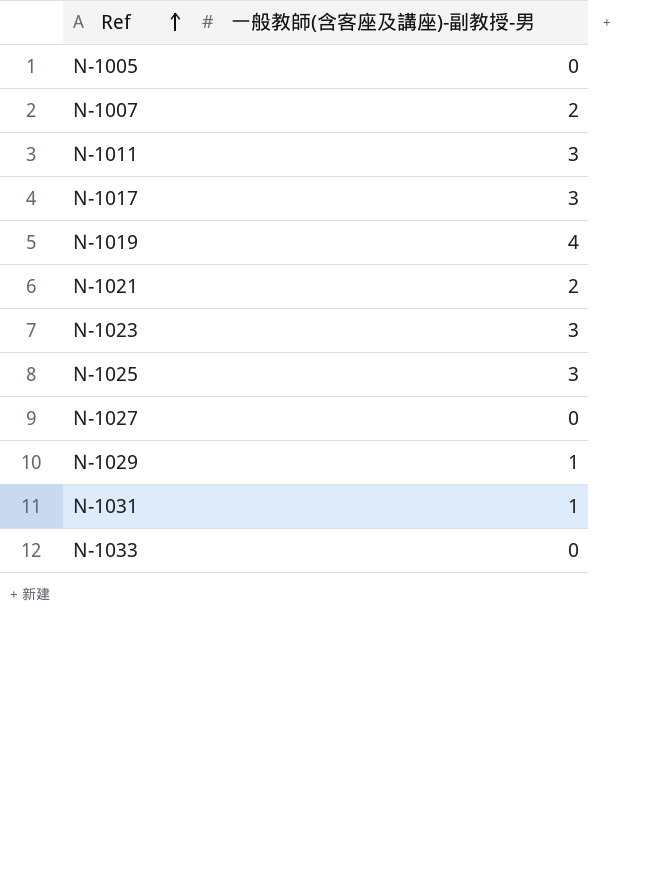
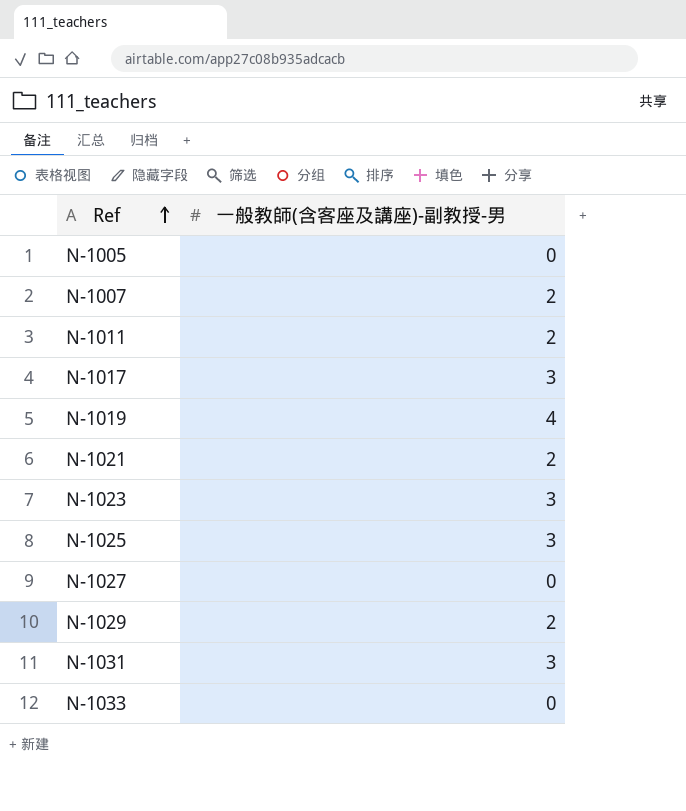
N-1011 | 一般教師(含客座及講座)-副教授-男: 3 -> 2
N-1029 | 一般教師(含客座及講座)-副教授-男: 1 -> 2
N-1031 | 一般教師(含客座及講座)-副教授-男: 1 -> 3

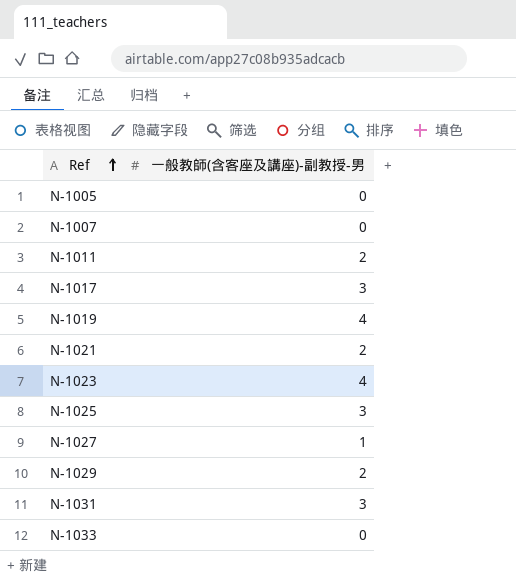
N-1007 | 一般教師(含客座及講座)-副教授-男: 2 -> 0
N-1023 | 一般教師(含客座及講座)-副教授-男: 3 -> 4
N-1027 | 一般教師(含客座及講座)-副教授-男: 0 -> 1

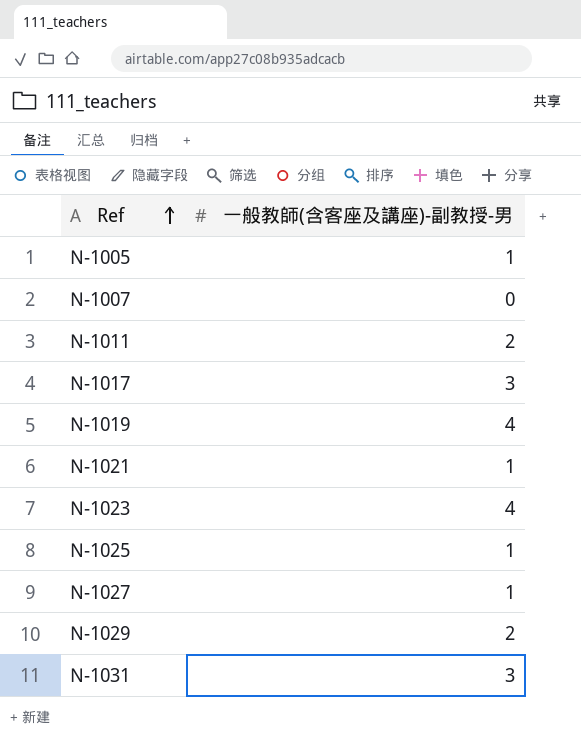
row N-1033: 0 -> none
N-1005 | 一般教師(含客座及講座)-副教授-男: 0 -> 1
N-1021 | 一般教師(含客座及講座)-副教授-男: 2 -> 1
N-1025 | 一般教師(含客座及講座)-副教授-男: 3 -> 1

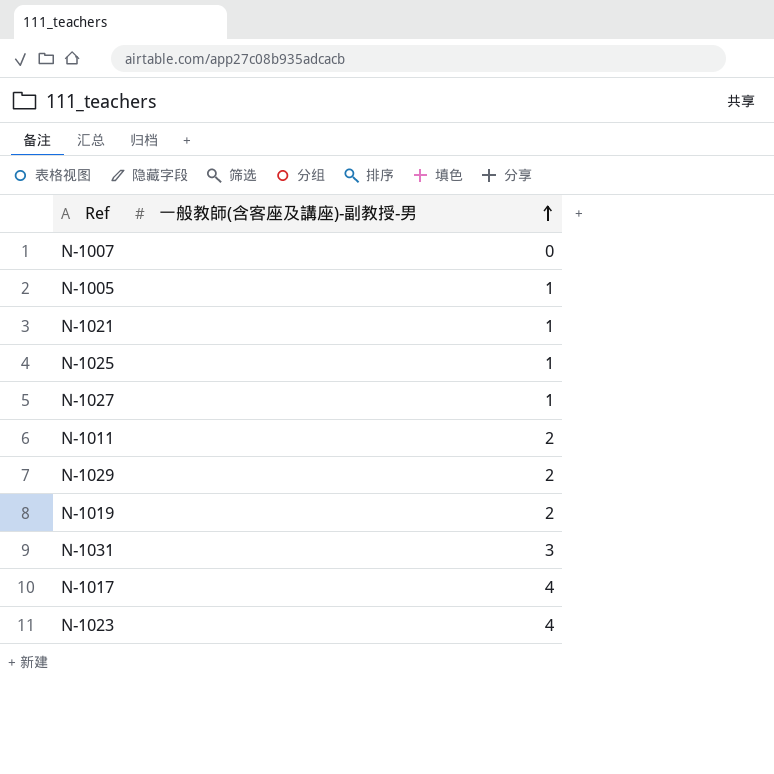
row order: Ref ascending -> 一般教師(含客座及講座)-副教授-男 ascending
N-1019 | 一般教師(含客座及講座)-副教授-男: 4 -> 2
N-1017 | 一般教師(含客座及講座)-副教授-男: 3 -> 4

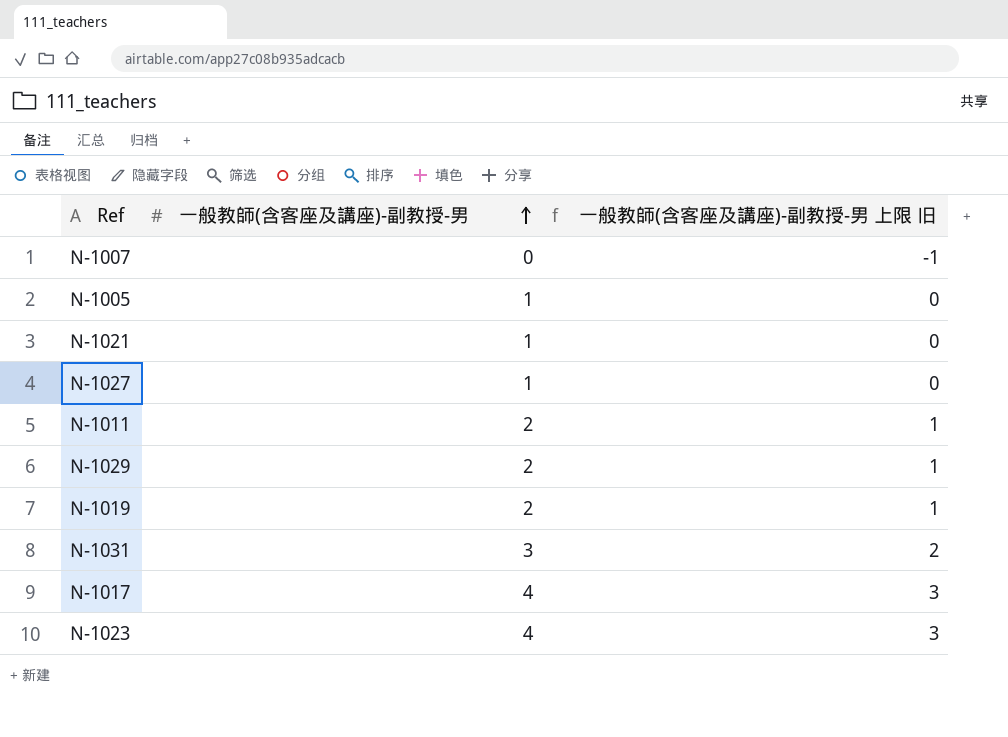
column 一般教師(含客座及講座)-副教授-男 上限 旧 | formula: none -> [一般教師(含客座及講座)-副教授-男] - 1
row N-1025: 1 -> none

